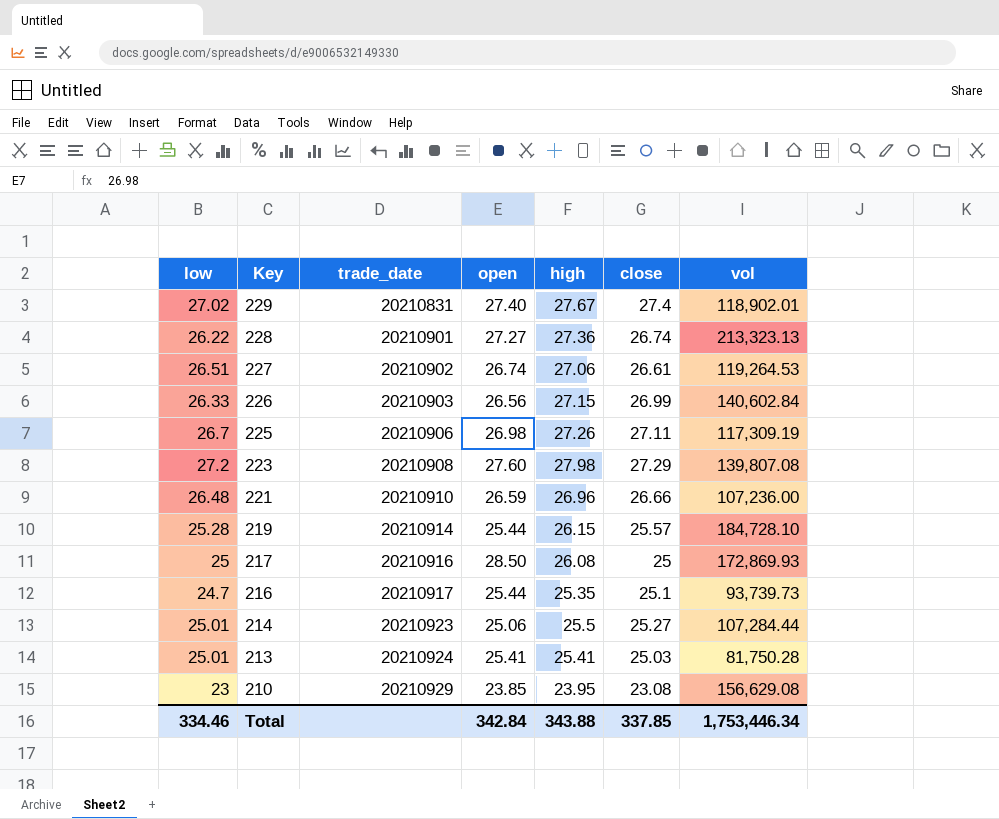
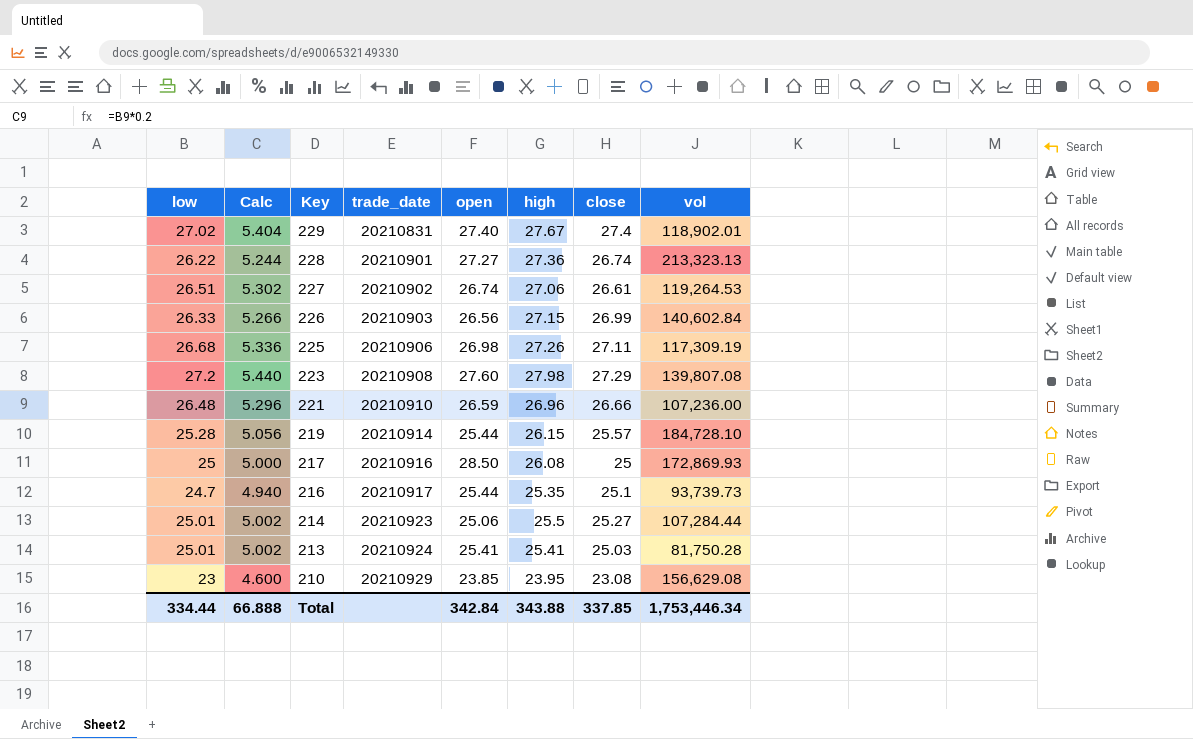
column Calc | formula: none -> [low] * 0.2
225 | low: 26.7 -> 26.68
Total | low: 334.46 -> 334.44

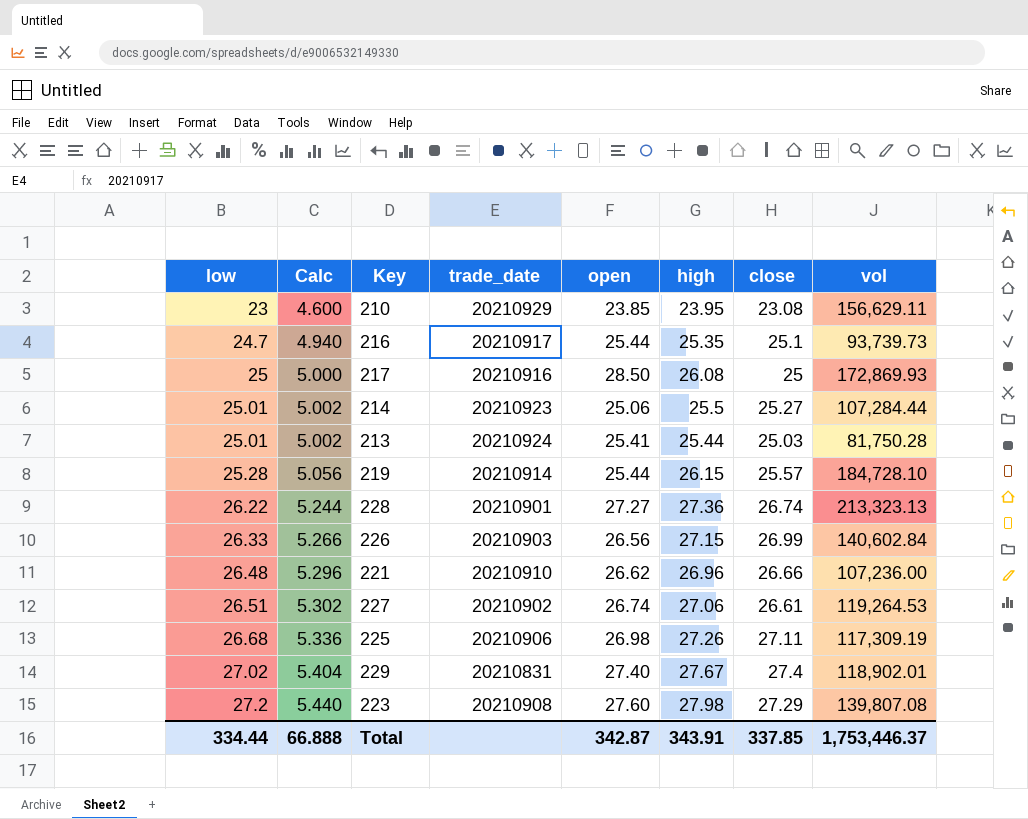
row order: Key descending -> low ascending
210 | vol: 156,629.08 -> 156,629.11
213 | high: 25.41 -> 25.44
221 | open: 26.59 -> 26.62
Total | open: 342.84 -> 342.87
Total | high: 343.88 -> 343.91
Total | vol: 1,753,446.34 -> 1,753,446.37

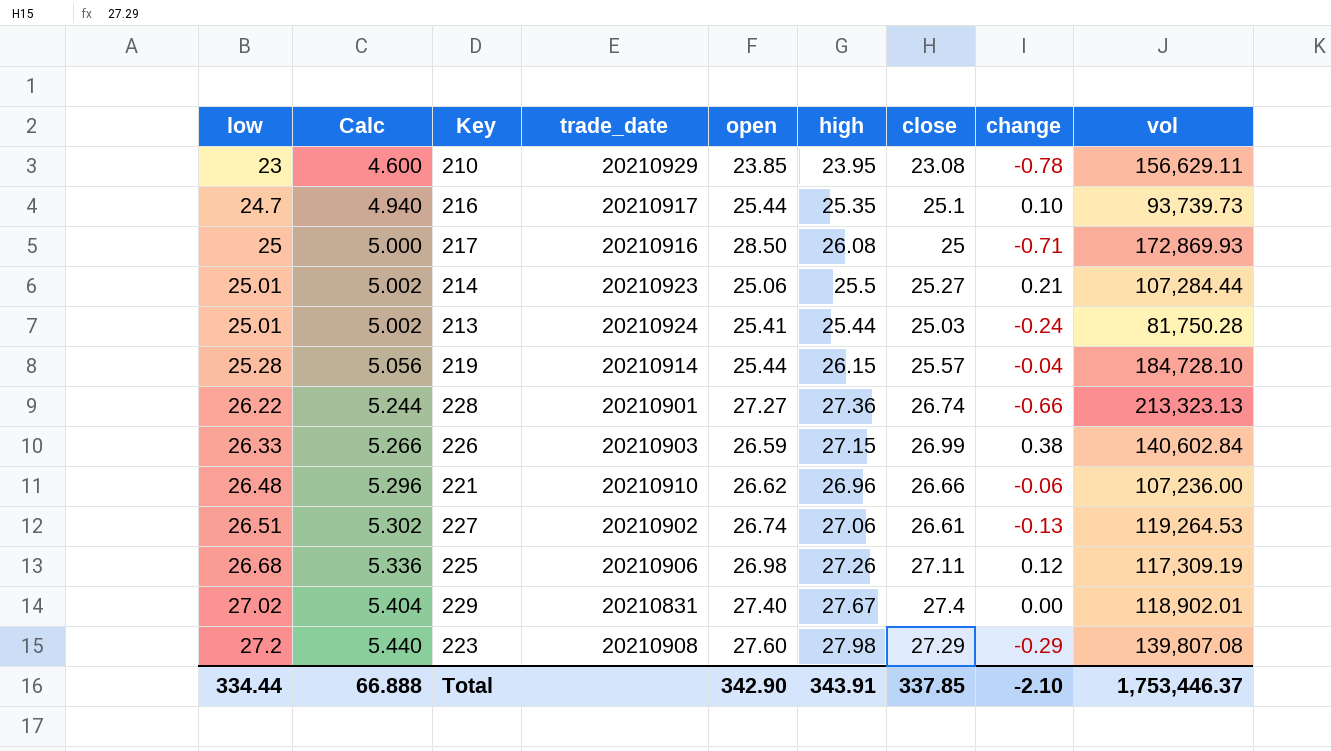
column change | position: none -> 8
226 | open: 26.56 -> 26.59
Total | open: 342.87 -> 342.90

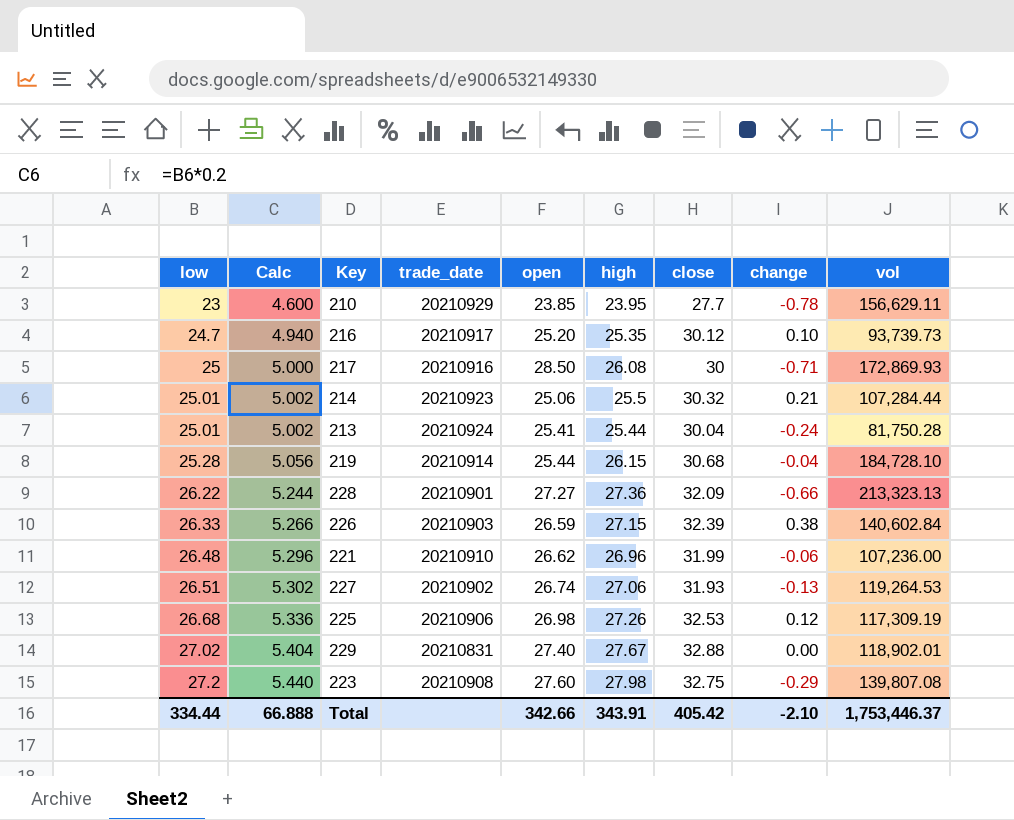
210 | close: 23.08 -> 27.7
216 | open: 25.44 -> 25.20
216 | close: 25.1 -> 30.12
217 | close: 25 -> 30
214 | close: 25.27 -> 30.32
213 | close: 25.03 -> 30.04
219 | close: 25.57 -> 30.68
228 | close: 26.74 -> 32.09
226 | close: 26.99 -> 32.39
221 | close: 26.66 -> 31.99
227 | close: 26.61 -> 31.93
225 | close: 27.11 -> 32.53
229 | close: 27.4 -> 32.88
223 | close: 27.29 -> 32.75
Total | open: 342.90 -> 342.66
Total | close: 337.85 -> 405.42

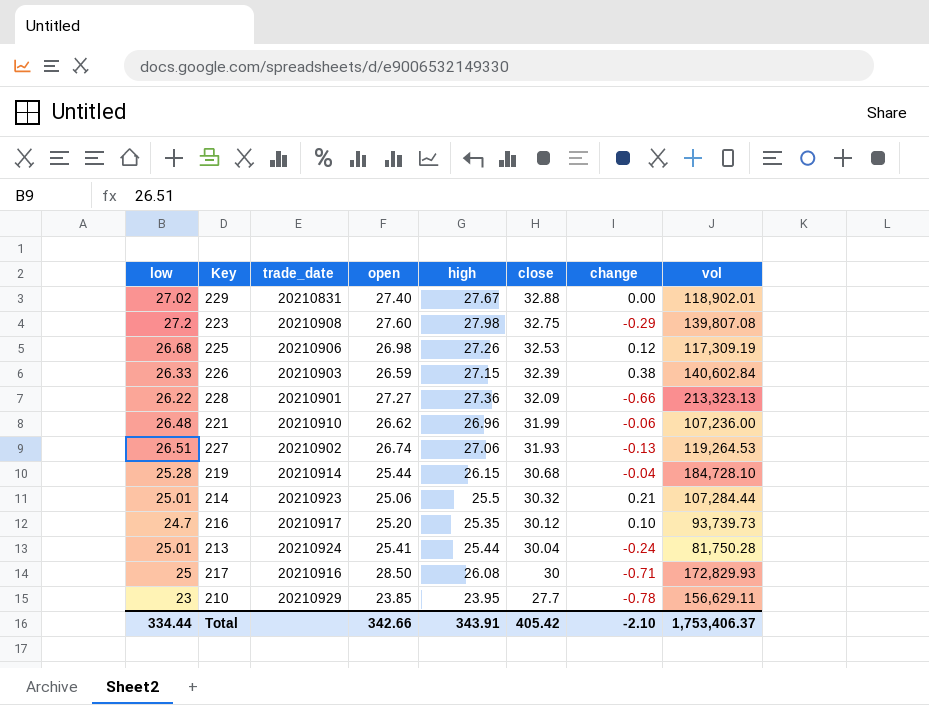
row order: low ascending -> close descending
column Calc | formula: [low] * 0.2 -> none
217 | vol: 172,869.93 -> 172,829.93
Total | vol: 1,753,446.37 -> 1,753,406.37

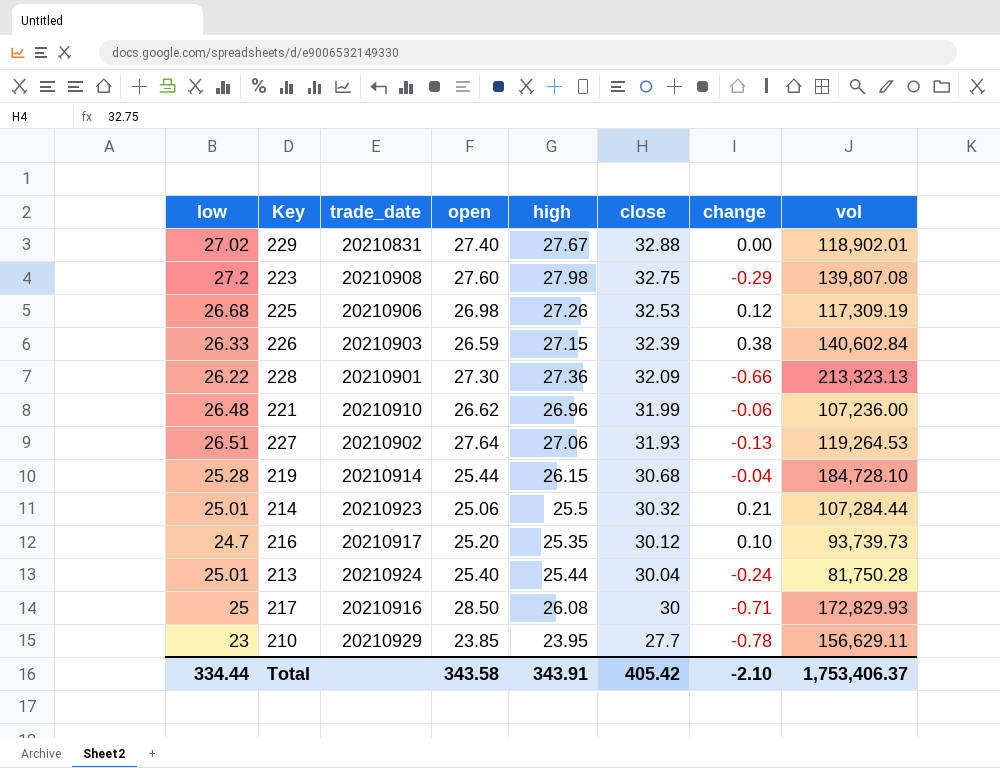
228 | open: 27.27 -> 27.30
227 | open: 26.74 -> 27.64
213 | open: 25.41 -> 25.40
Total | open: 342.66 -> 343.58

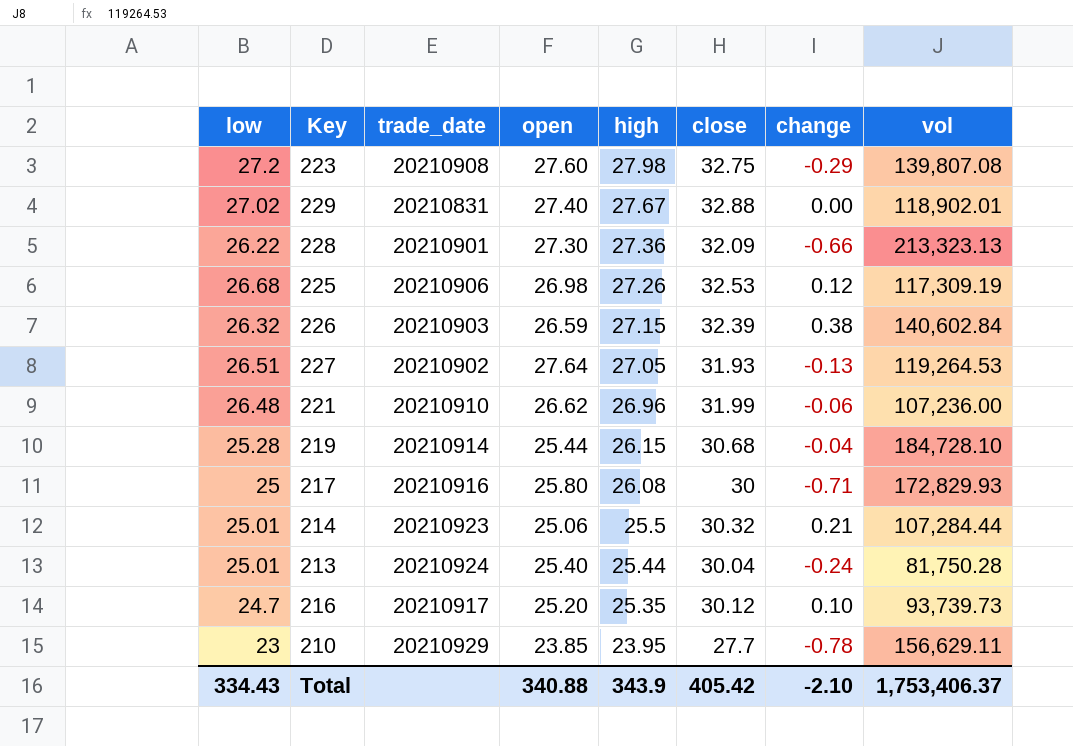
row order: close descending -> high descending
226 | low: 26.33 -> 26.32
227 | high: 27.06 -> 27.05
217 | open: 28.50 -> 25.80
Total | low: 334.44 -> 334.43
Total | open: 343.58 -> 340.88
Total | high: 343.91 -> 343.9

